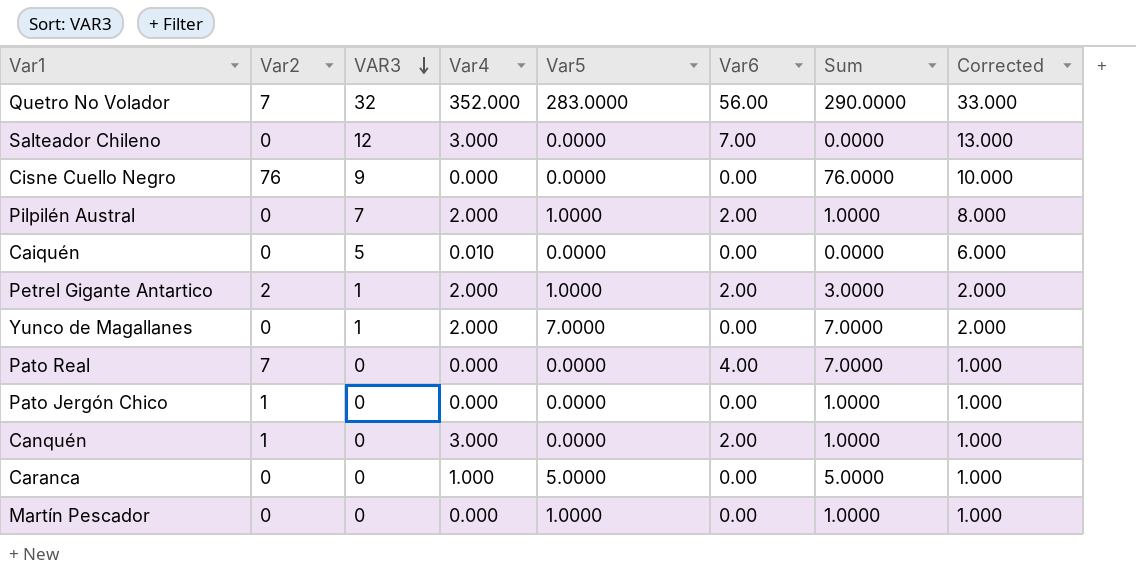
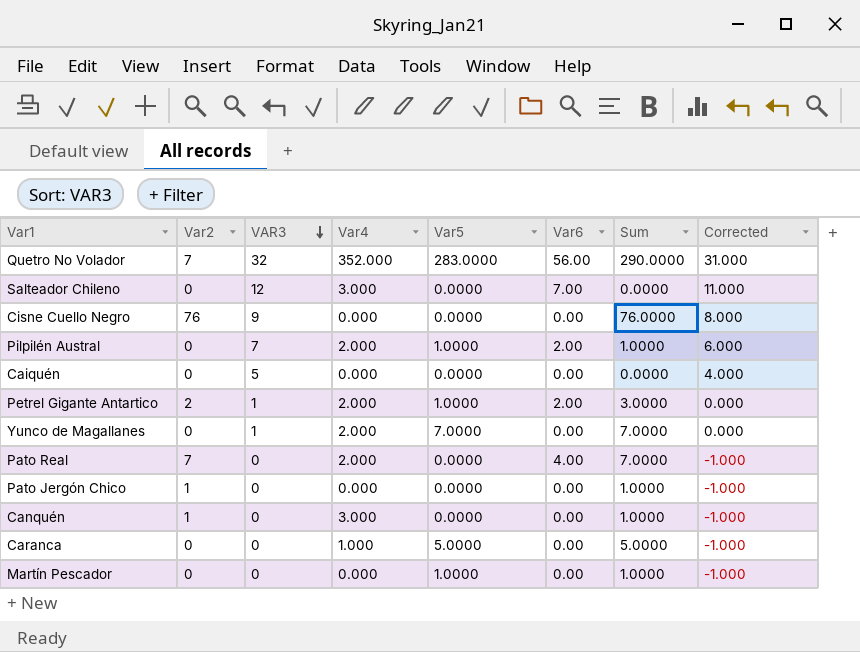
column Corrected | formula: [VAR3] + 1 -> [VAR3] - 1
Caiquén | Var4: 0.010 -> 0.000
Pato Real | Var4: 0.000 -> 2.000
Canquén | Var6: 2.00 -> 0.00

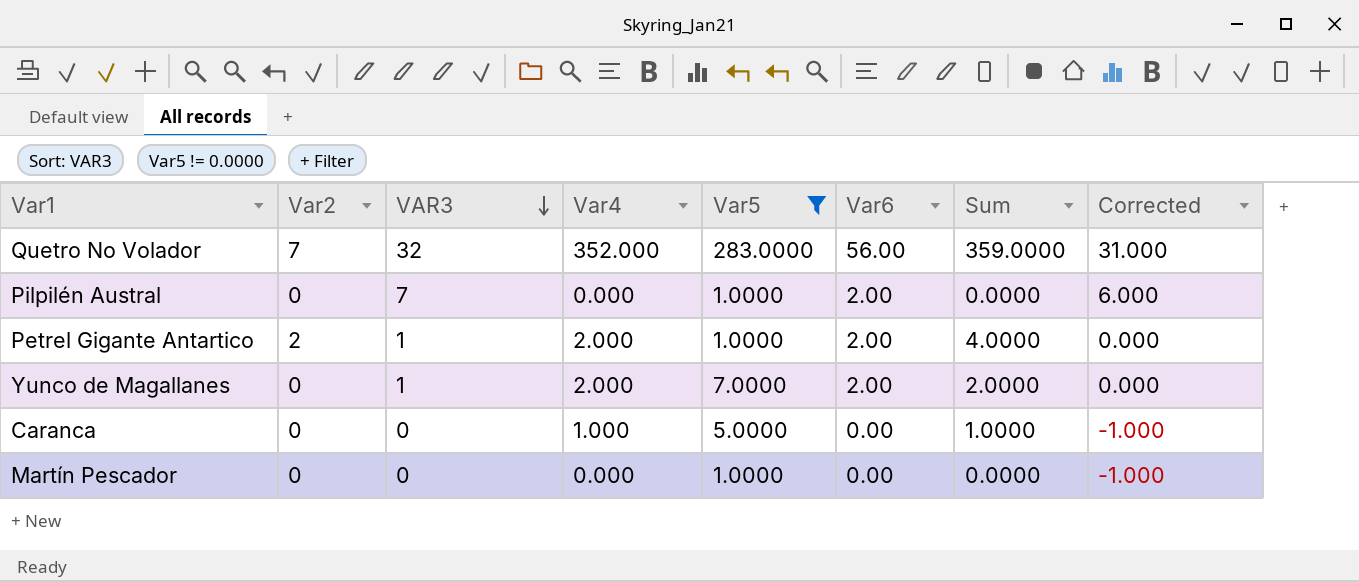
filter: none -> Var5 != 0.0000
column Sum | formula: [Var2] + [Var5] -> [Var2] + [Var4]
Pilpilén Austral | Var4: 2.000 -> 0.000
Yunco de Magallanes | Var6: 0.00 -> 2.00

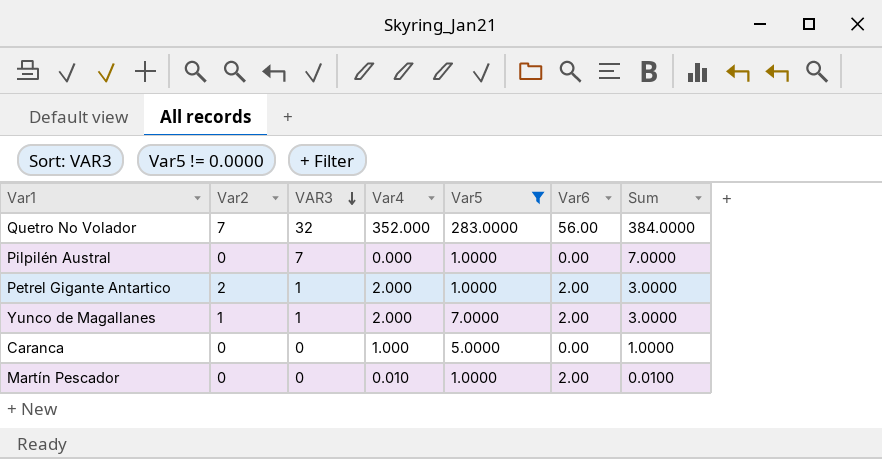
column Corrected | formula: [VAR3] - 1 -> none
column Sum | formula: [Var2] + [Var4] -> [VAR3] + [Var4]
Pilpilén Austral | Var6: 2.00 -> 0.00
Yunco de Magallanes | Var2: 0 -> 1
Martín Pescador | Var4: 0.000 -> 0.010
Martín Pescador | Var6: 0.00 -> 2.00

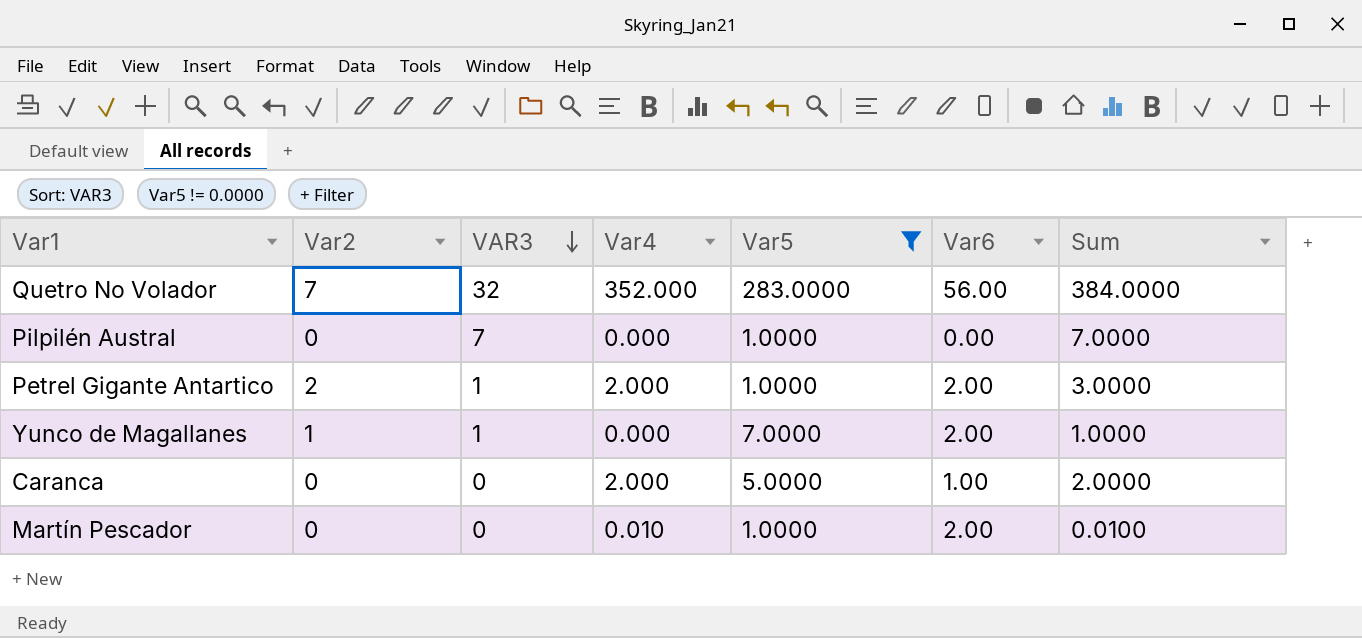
Yunco de Magallanes | Var4: 2.000 -> 0.000
Yunco de Magallanes | Sum: 3.0000 -> 1.0000
Caranca | Var4: 1.000 -> 2.000
Caranca | Var6: 0.00 -> 1.00
Caranca | Sum: 1.0000 -> 2.0000

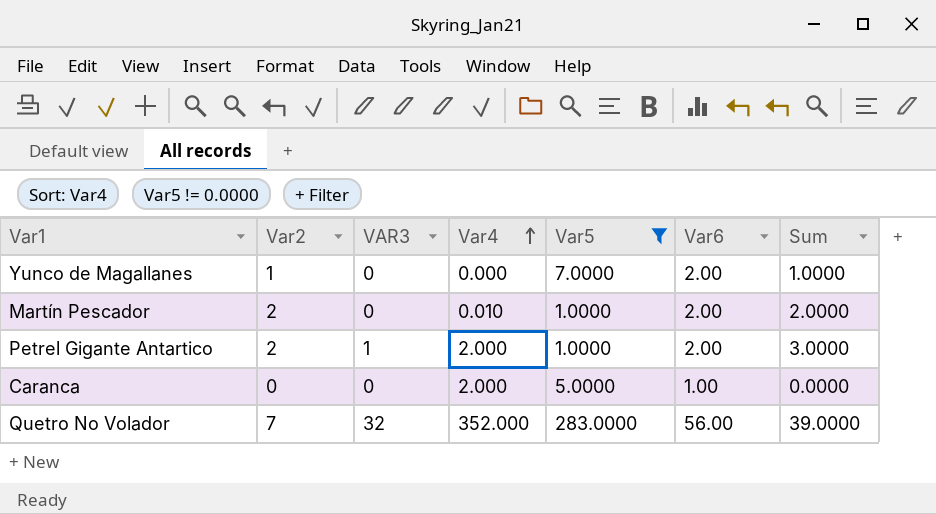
row order: VAR3 descending -> Var4 ascending
column Sum | formula: [VAR3] + [Var4] -> [Var2] + [VAR3]
row Pilpilén Austral: 0 | 7 | 0.000 | 1.0000 | 0.00 | 7.0000 -> none
Yunco de Magallanes | VAR3: 1 -> 0
Martín Pescador | Var2: 0 -> 2

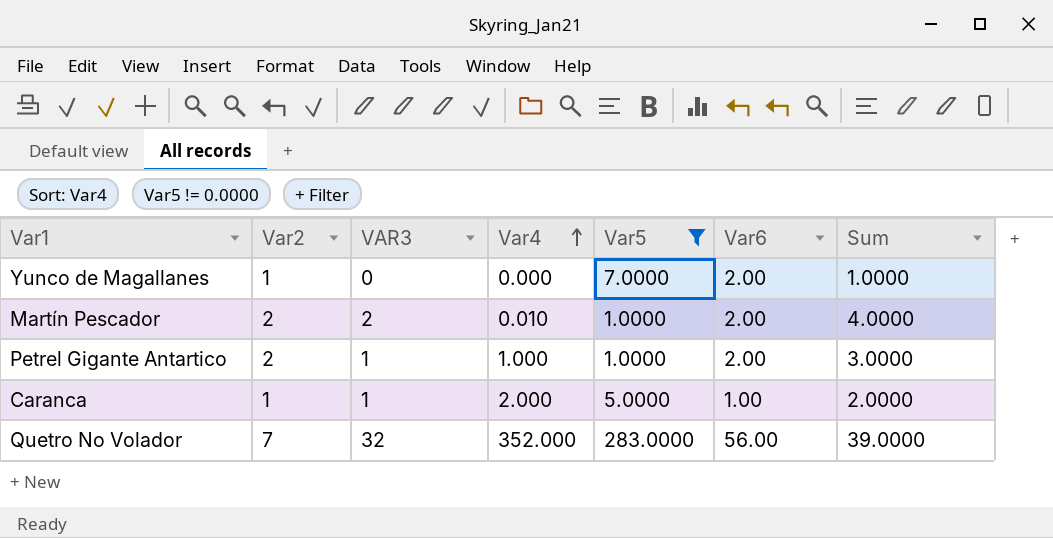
Martín Pescador | VAR3: 0 -> 2
Martín Pescador | Sum: 2.0000 -> 4.0000
Petrel Gigante Antartico | Var4: 2.000 -> 1.000
Caranca | Var2: 0 -> 1
Caranca | VAR3: 0 -> 1
Caranca | Sum: 0.0000 -> 2.0000

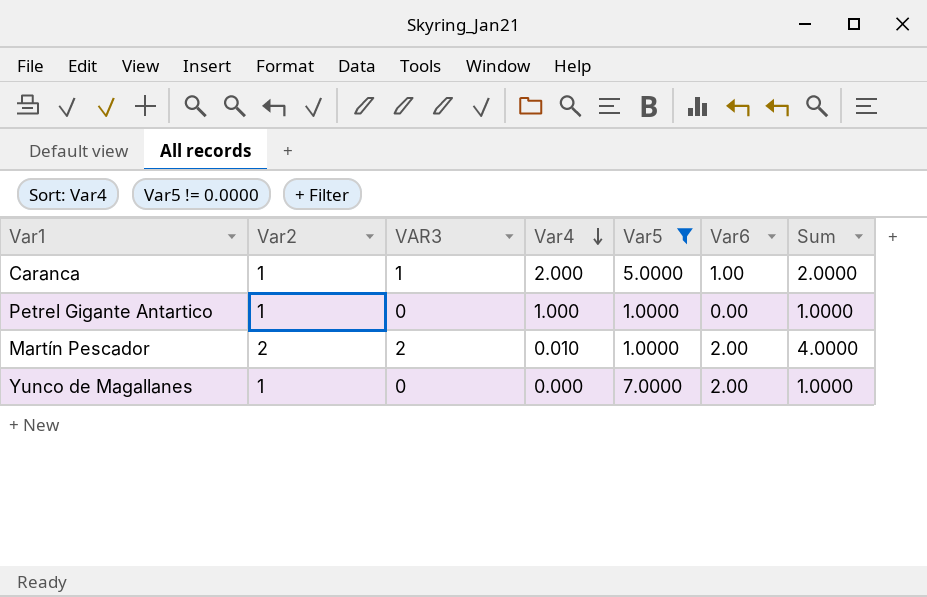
row order: Var4 ascending -> Var4 descending
row Quetro No Volador: 7 | 32 | 352.000 | 283.0000 | 56.00 | 39.0000 -> none
Petrel Gigante Antartico | Var2: 2 -> 1
Petrel Gigante Antartico | VAR3: 1 -> 0
Petrel Gigante Antartico | Var6: 2.00 -> 0.00
Petrel Gigante Antartico | Sum: 3.0000 -> 1.0000

